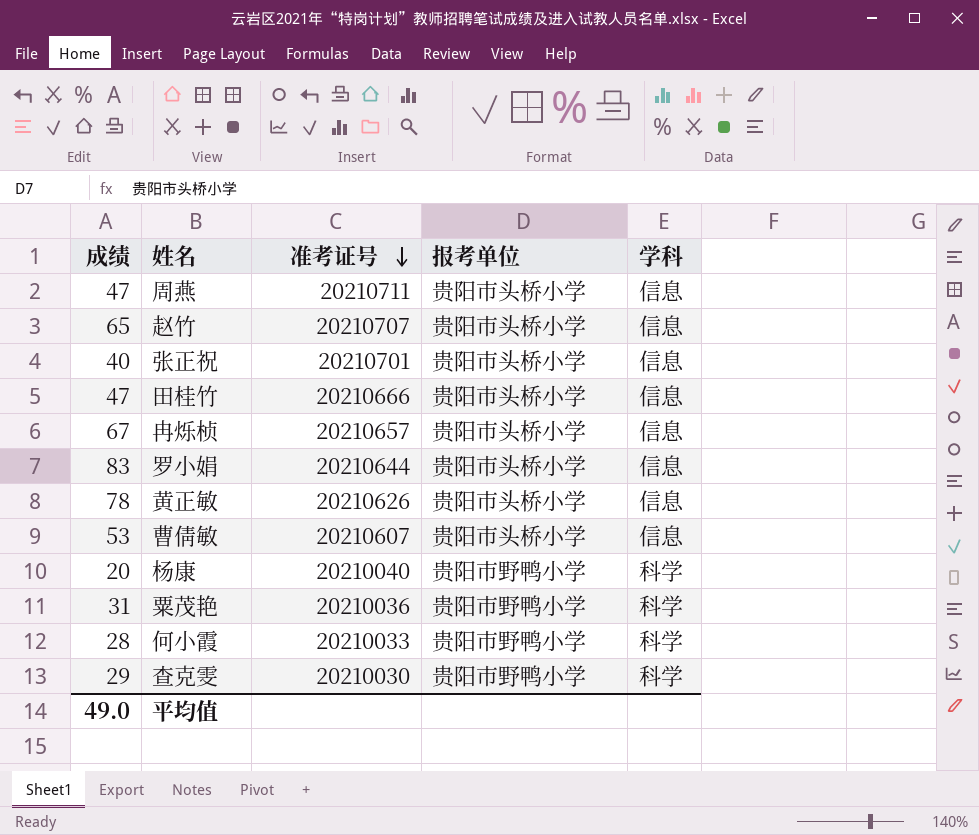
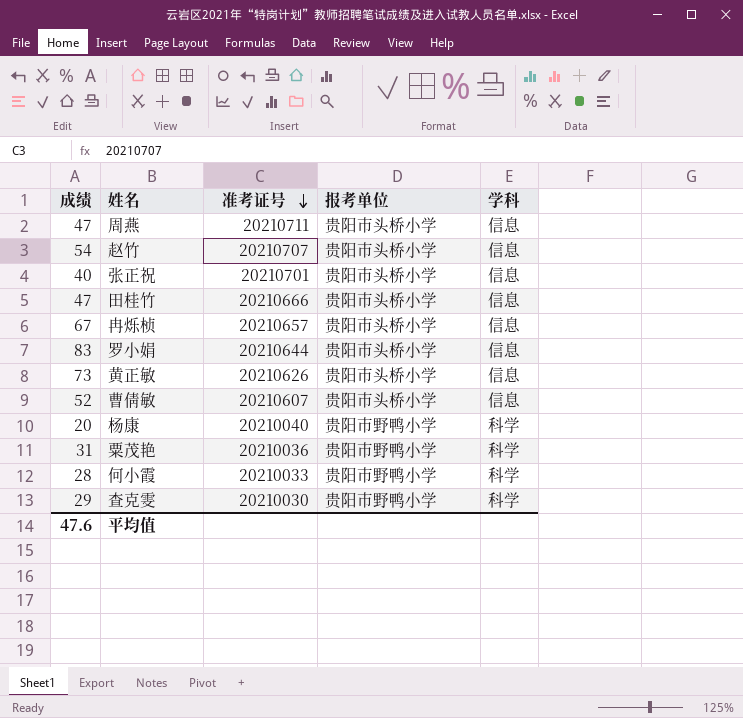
赵竹 | 成绩: 65 -> 54
黄正敏 | 成绩: 78 -> 73
曹倩敏 | 成绩: 53 -> 52
平均值 | 成绩: 49.0 -> 47.6

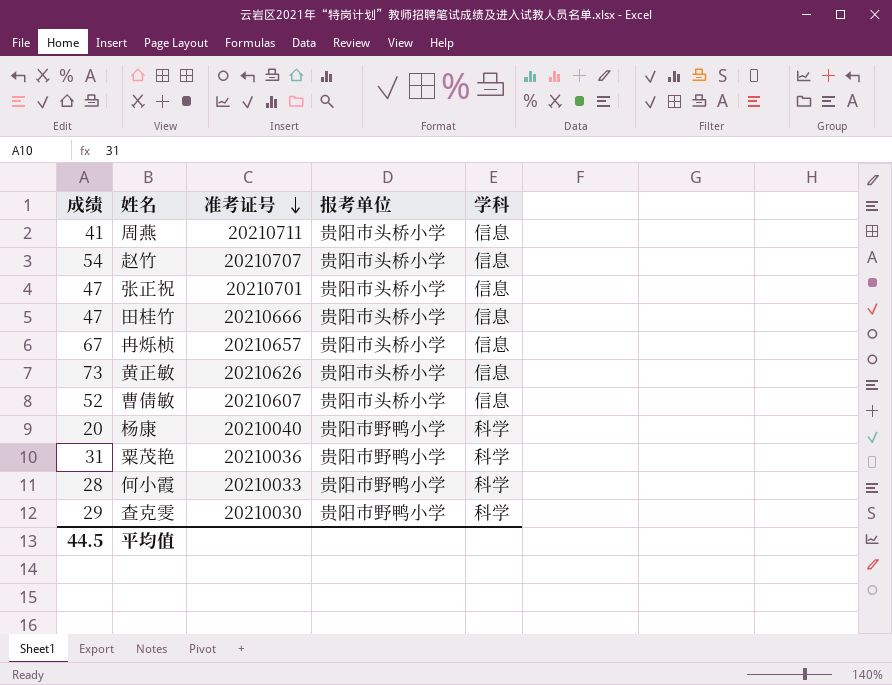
row 罗小娟: 83 | 20210644 | 贵阳市头桥小学 | 信息 -> none
周燕 | 成绩: 47 -> 41
张正祝 | 成绩: 40 -> 47
平均值 | 成绩: 47.6 -> 44.5

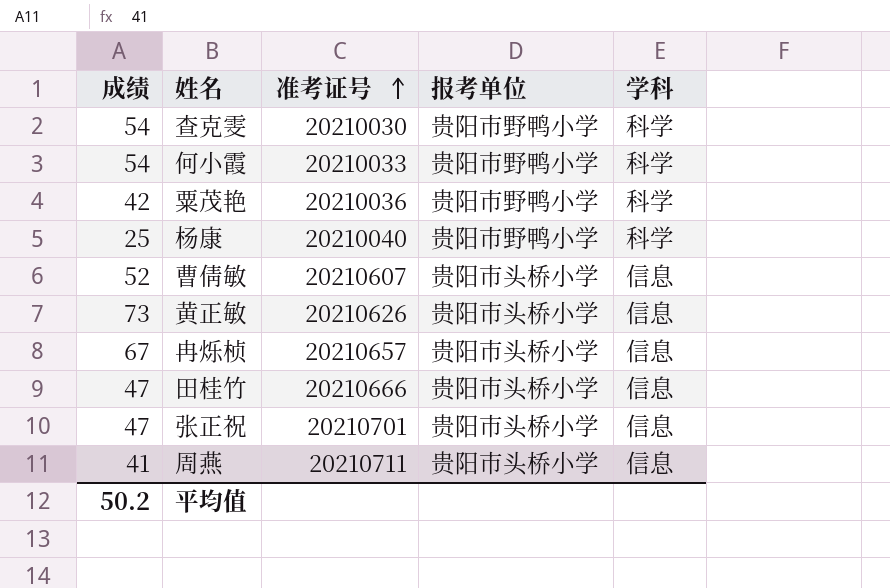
row order: 准考证号 descending -> 准考证号 ascending
row 赵竹: 54 | 20210707 | 贵阳市头桥小学 | 信息 -> none
查克雯 | 成绩: 29 -> 54
何小霞 | 成绩: 28 -> 54
粟茂艳 | 成绩: 31 -> 42
杨康 | 成绩: 20 -> 25
平均值 | 成绩: 44.5 -> 50.2

